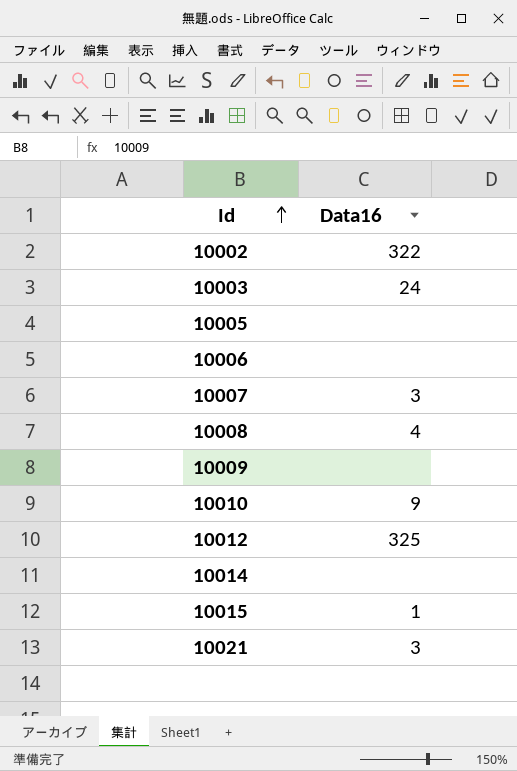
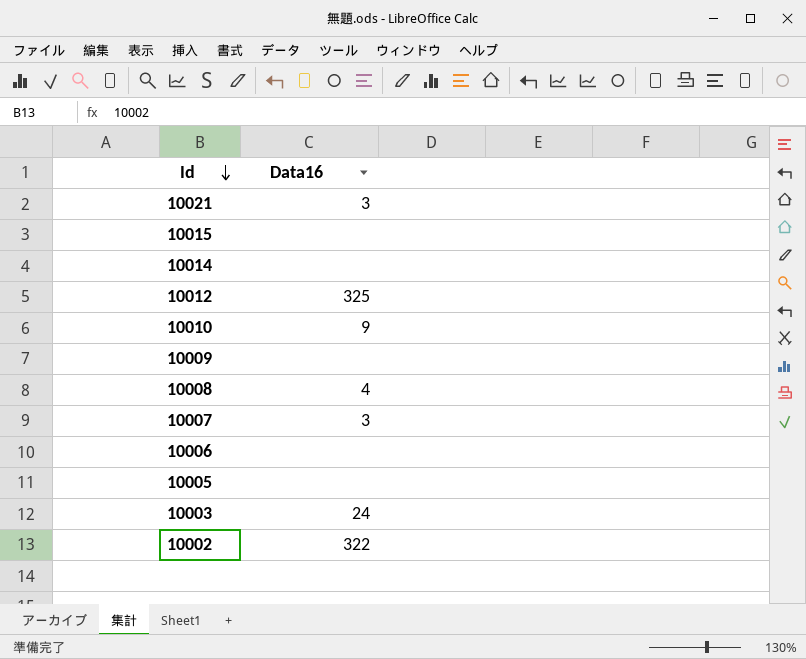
row order: Id ascending -> Id descending
10015 | Data16: 1 -> none

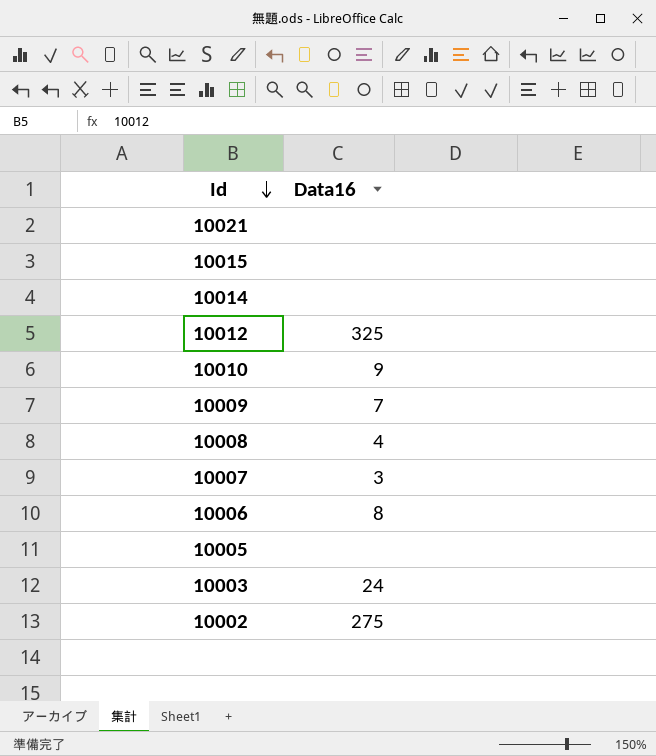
10021 | Data16: 3 -> none
10009 | Data16: none -> 7
10006 | Data16: none -> 8
10002 | Data16: 322 -> 275

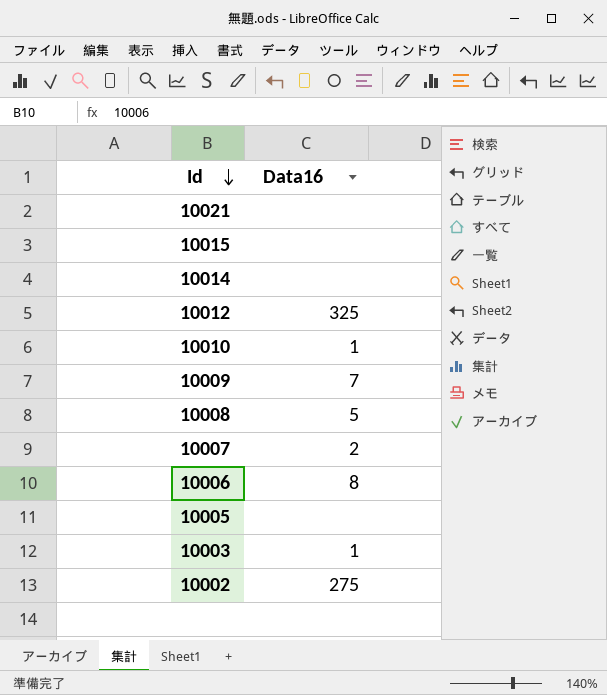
10010 | Data16: 9 -> 1
10008 | Data16: 4 -> 5
10007 | Data16: 3 -> 2
10003 | Data16: 24 -> 1

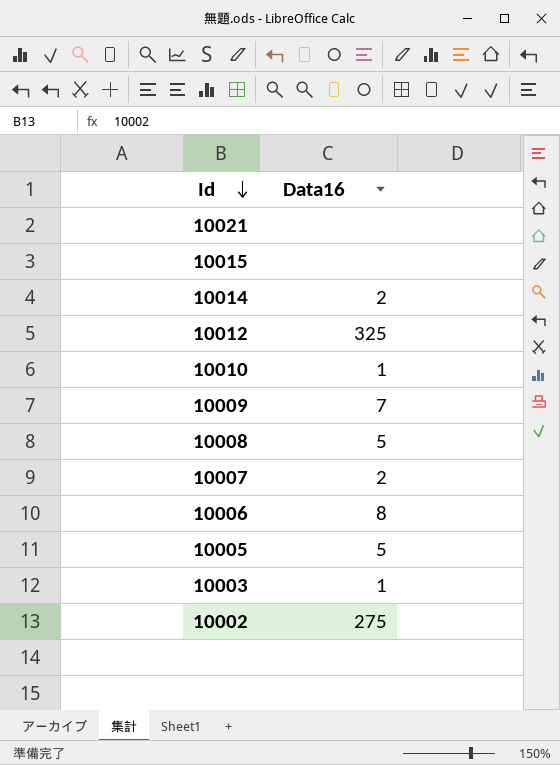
10014 | Data16: none -> 2
10005 | Data16: none -> 5

